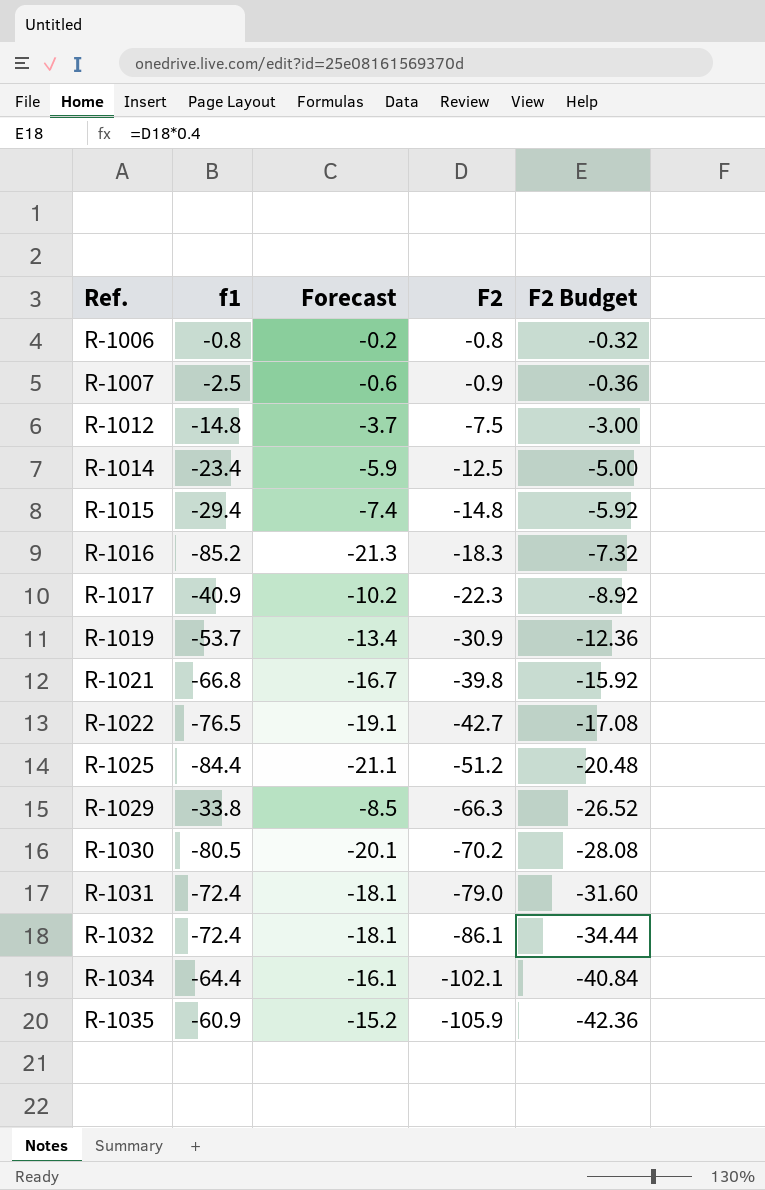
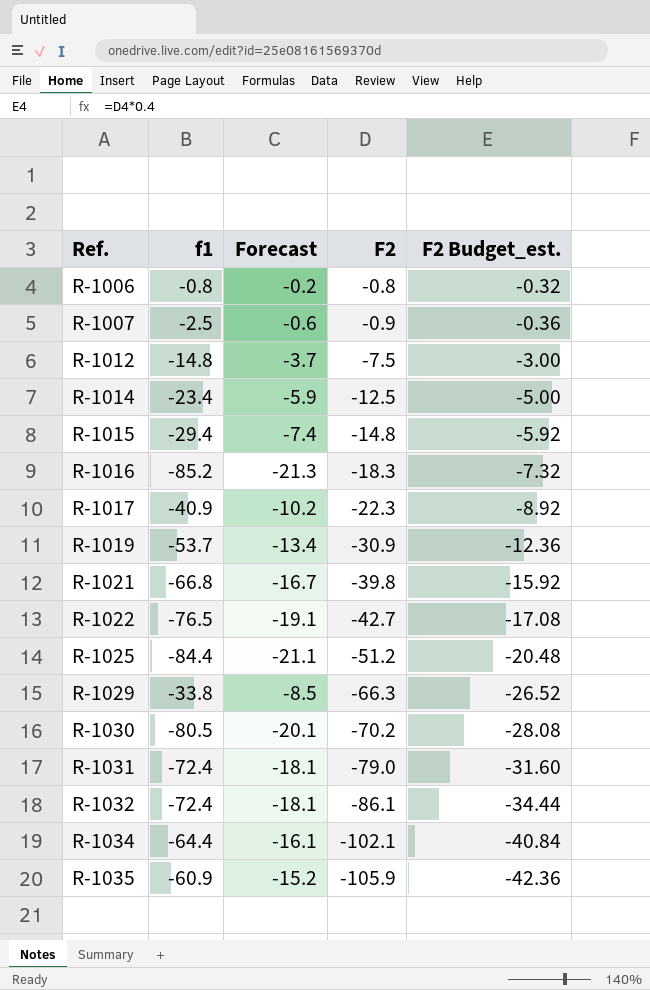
column name: F2 Budget -> F2 Budget_est.

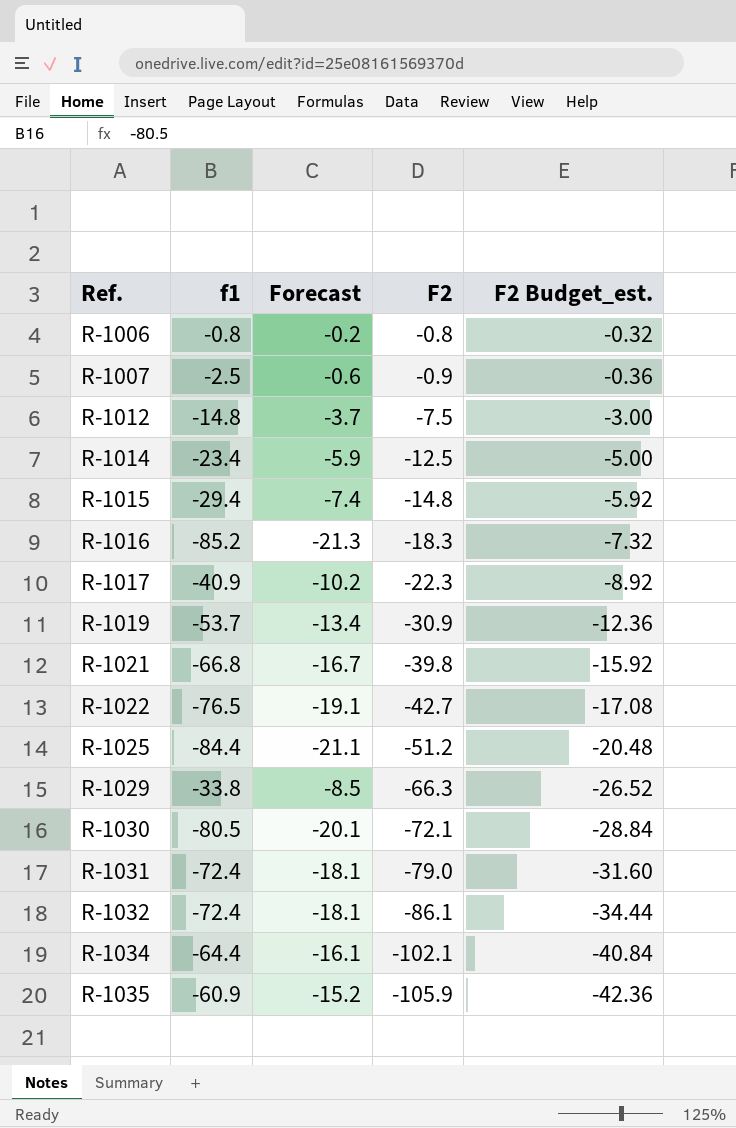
R-1030 | F2: -70.2 -> -72.1
R-1030 | F2 Budget_est.: -28.08 -> -28.84

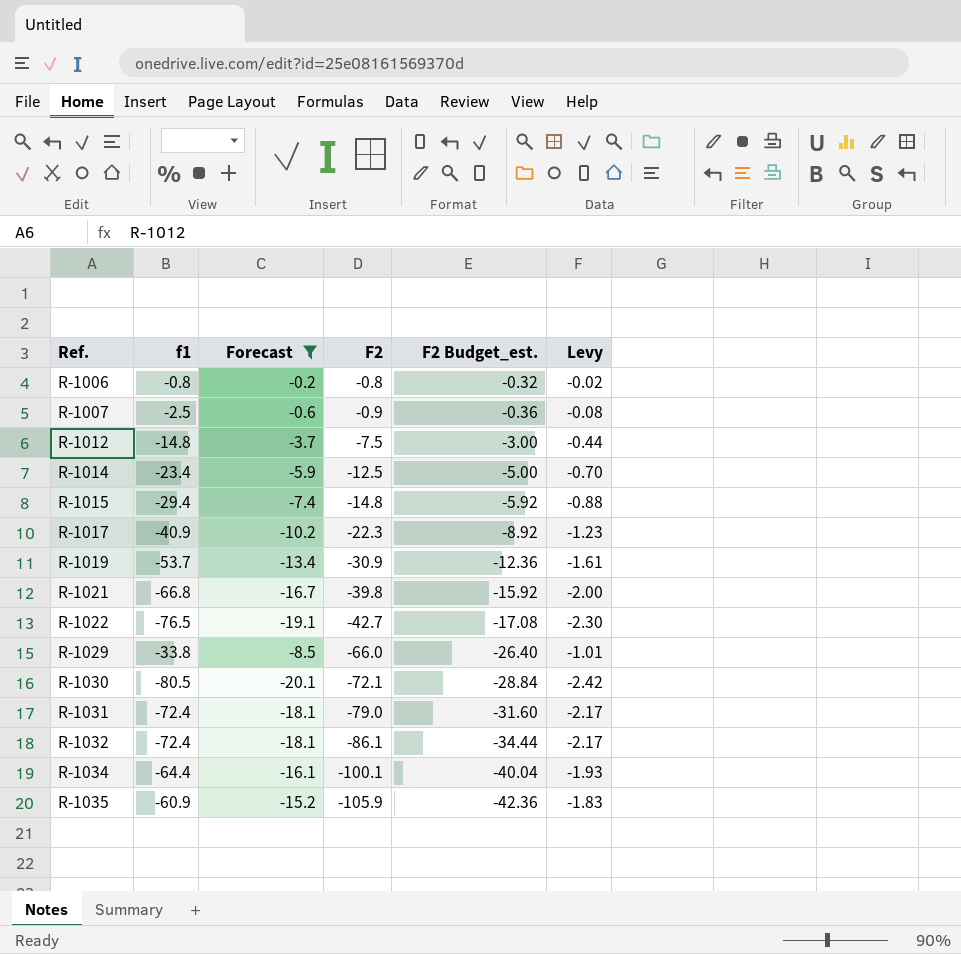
filter: none -> Forecast >= -20.1
column Levy | formula: none -> [f1] * 0.03
R-1029 | F2: -66.3 -> -66.0
R-1029 | F2 Budget_est.: -26.52 -> -26.40
R-1034 | F2: -102.1 -> -100.1
R-1034 | F2 Budget_est.: -40.84 -> -40.04

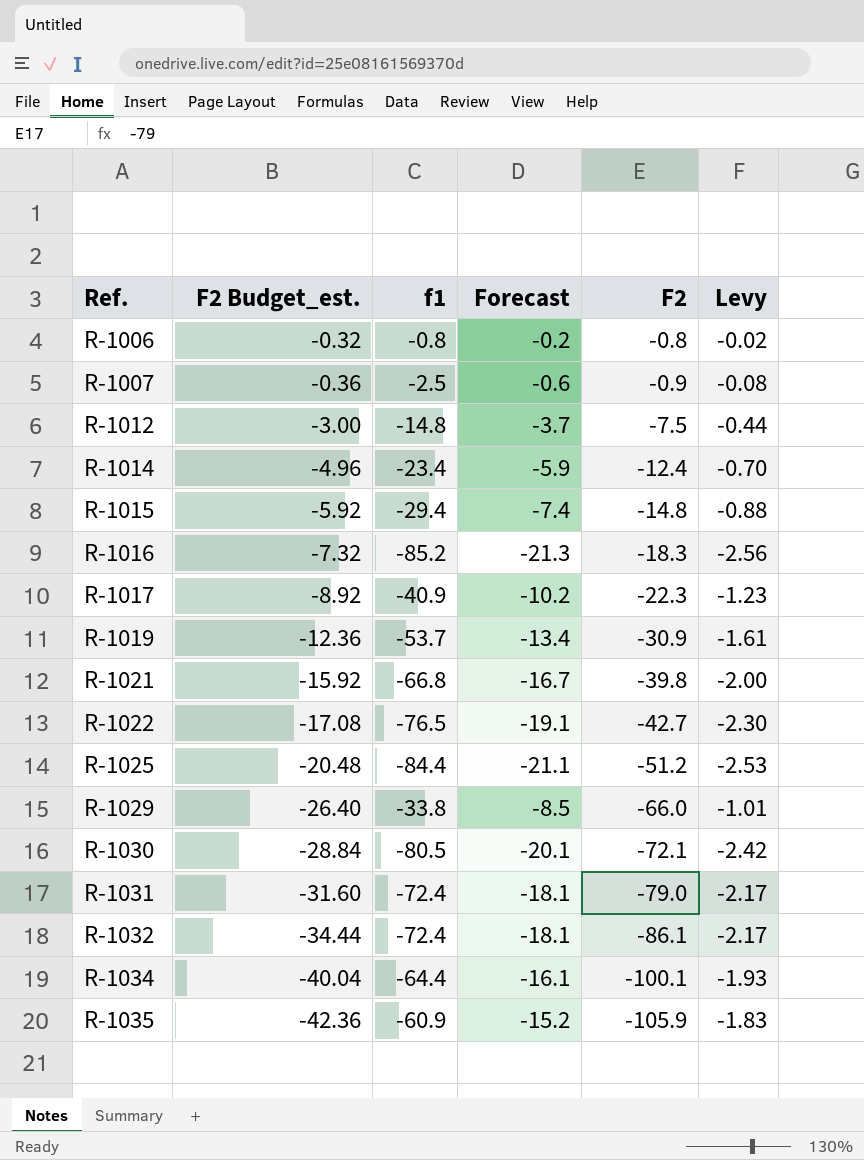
filter: Forecast >= -20.1 -> none
column F2 Budget_est. | position: 5 -> 2
R-1014 | F2 Budget_est.: -5.00 -> -4.96
R-1014 | F2: -12.5 -> -12.4

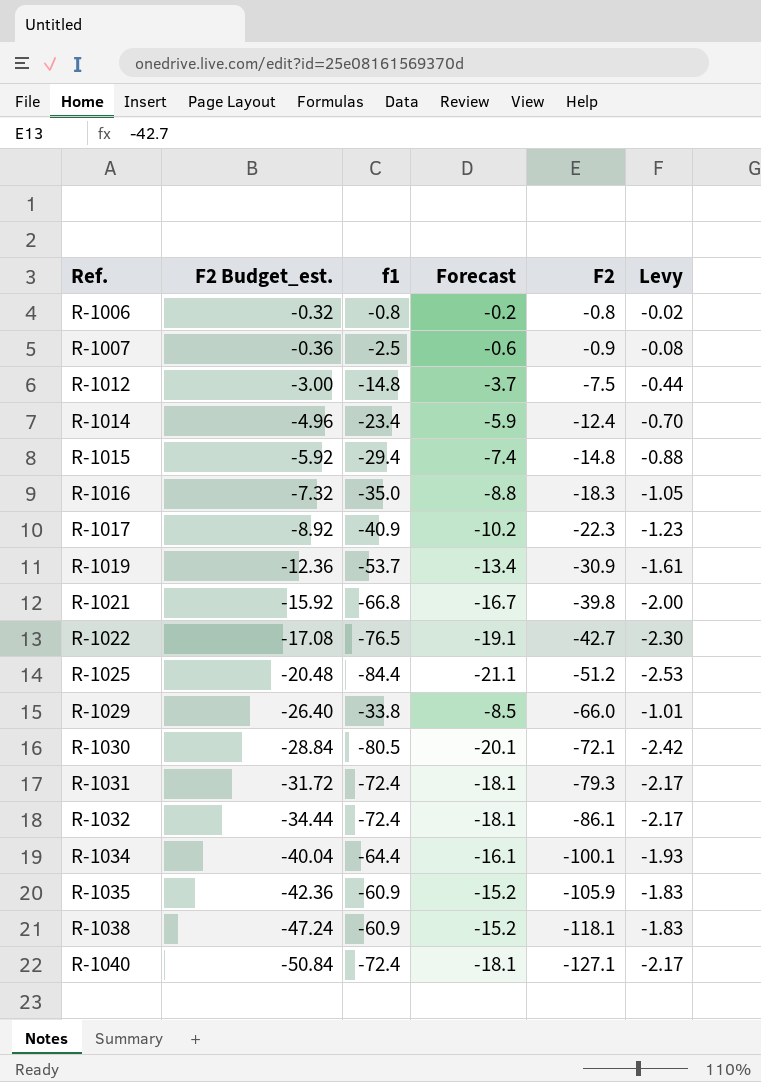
R-1016 | f1: -85.2 -> -35.0
R-1016 | Forecast: -21.3 -> -8.8
R-1016 | Levy: -2.56 -> -1.05
R-1031 | F2 Budget_est.: -31.60 -> -31.72
R-1031 | F2: -79.0 -> -79.3
row R-1038: none -> -47.24 | -60.9 | -15.2 | -118.1 | -1.83
row R-1040: none -> -50.84 | -72.4 | -18.1 | -127.1 | -2.17

